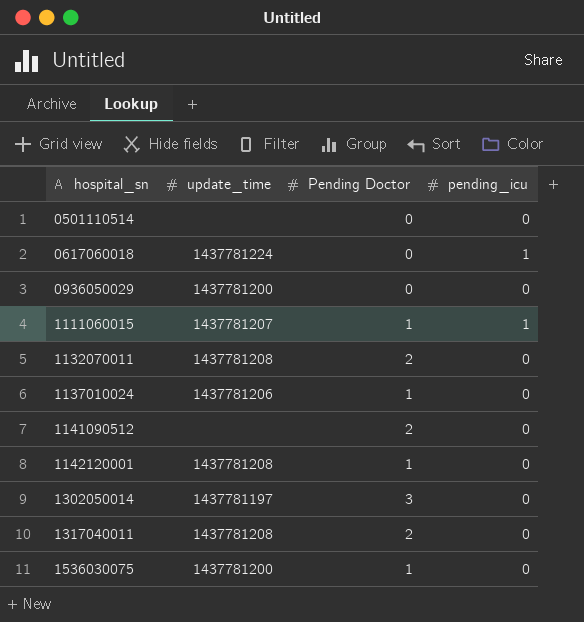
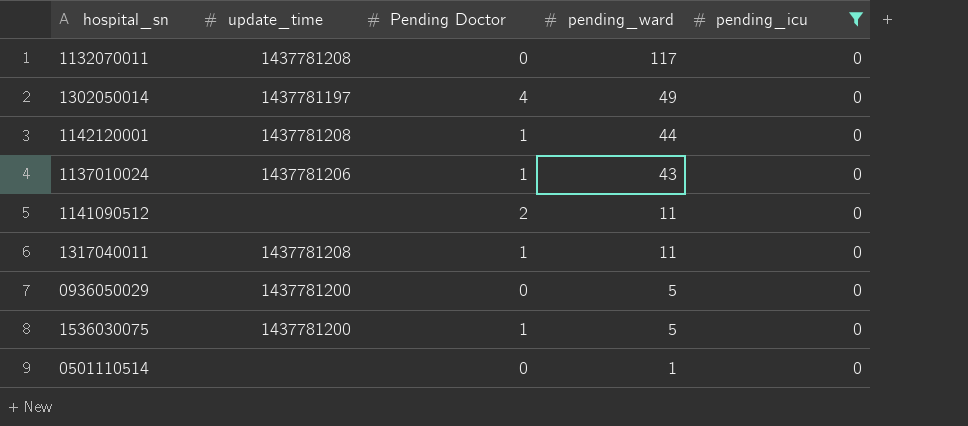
filter: none -> pending_icu = 0
row order: hospital_sn ascending -> pending_ward descending
column pending_ward | position: none -> 4
1132070011 | Pending Doctor: 2 -> 0
1302050014 | Pending Doctor: 3 -> 4
1317040011 | Pending Doctor: 2 -> 1

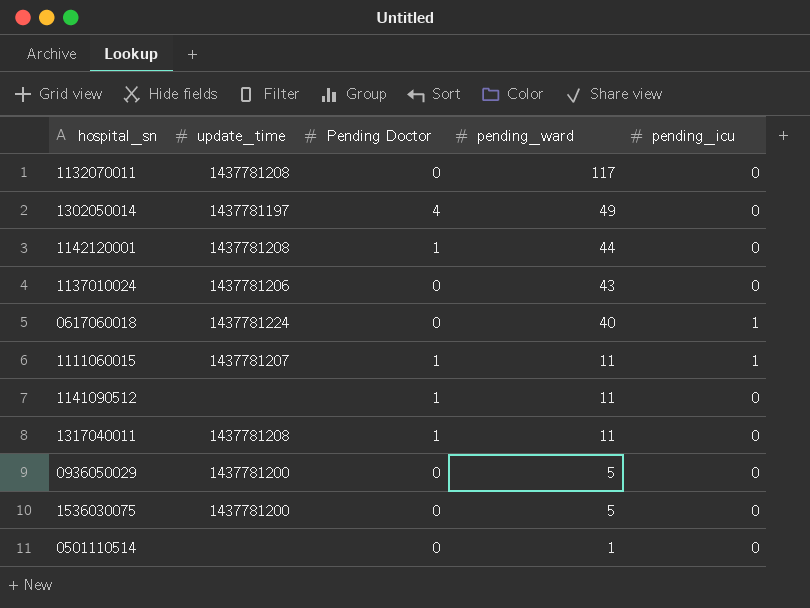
filter: pending_icu = 0 -> none
1137010024 | Pending Doctor: 1 -> 0
1141090512 | Pending Doctor: 2 -> 1
1536030075 | Pending Doctor: 1 -> 0

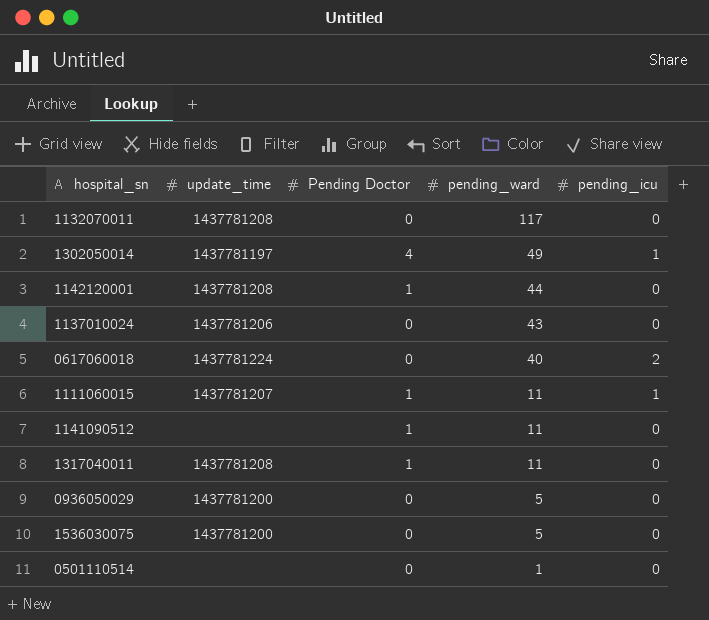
1302050014 | pending_icu: 0 -> 1
0617060018 | pending_icu: 1 -> 2

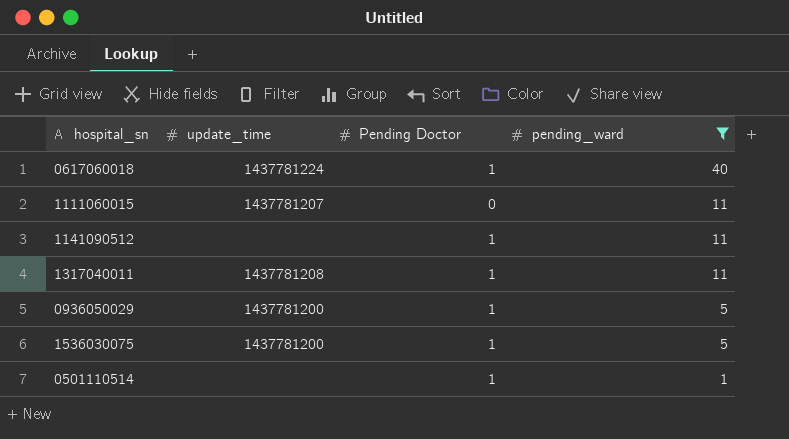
filter: none -> pending_ward <= 40
column pending_icu | position: 5 -> none
0617060018 | Pending Doctor: 0 -> 1
1111060015 | Pending Doctor: 1 -> 0
0936050029 | Pending Doctor: 0 -> 1
1536030075 | Pending Doctor: 0 -> 1
0501110514 | Pending Doctor: 0 -> 1

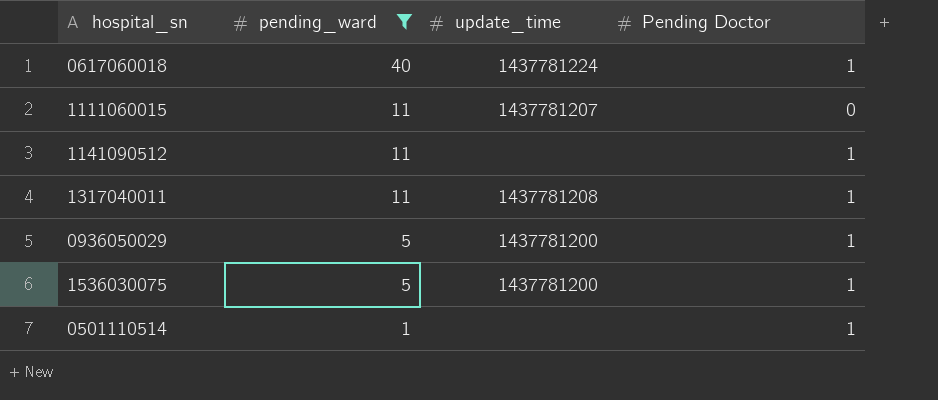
column pending_ward | position: 4 -> 2

